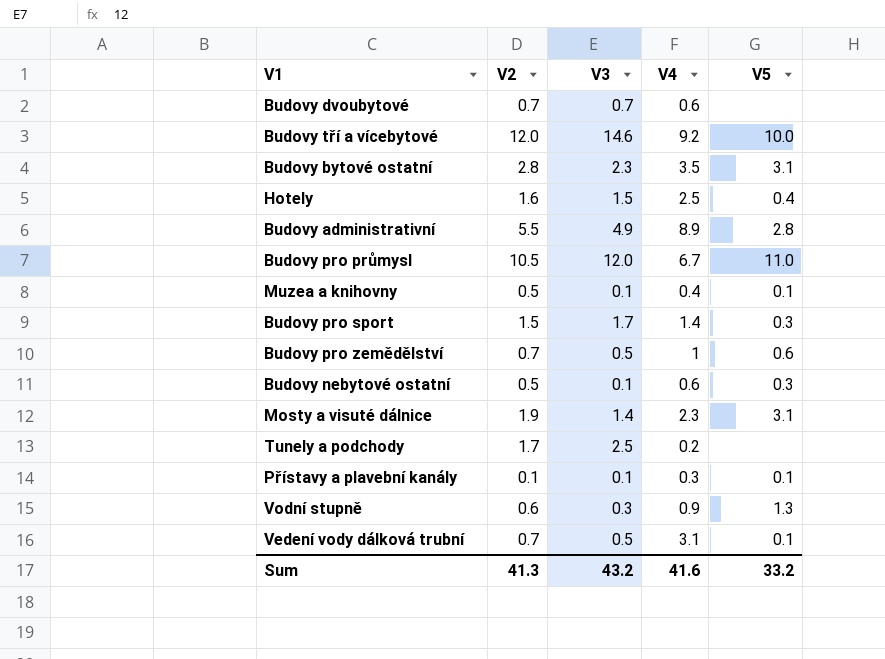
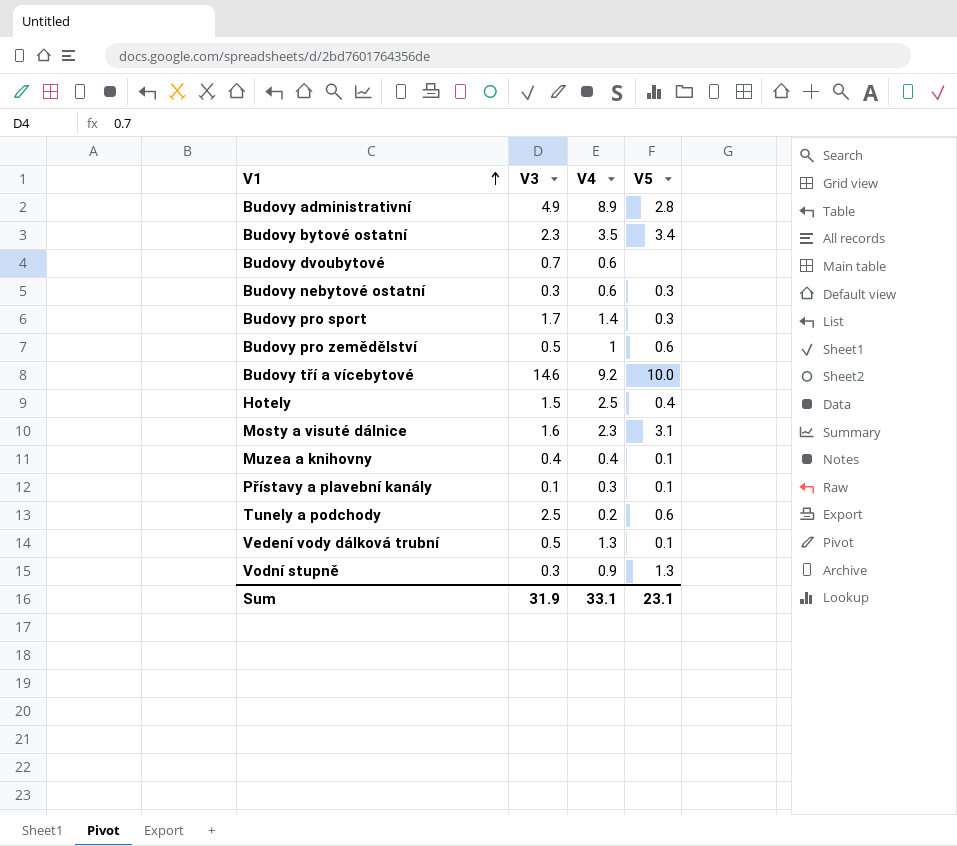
row order: none -> V1 ascending
column V2 | position: 2 -> none
row Budovy pro průmysl: 10.5 | 12.0 | 6.7 | 11.0 -> none
Budovy bytové ostatní | V5: 3.1 -> 3.4
Budovy nebytové ostatní | V3: 0.1 -> 0.3
Mosty a visuté dálnice | V3: 1.4 -> 1.6
Muzea a knihovny | V3: 0.1 -> 0.4
Tunely a podchody | V5: none -> 0.6
Vedení vody dálková trubní | V4: 3.1 -> 1.3
Sum | V3: 43.2 -> 31.9
Sum | V4: 41.6 -> 33.1
Sum | V5: 33.2 -> 23.1

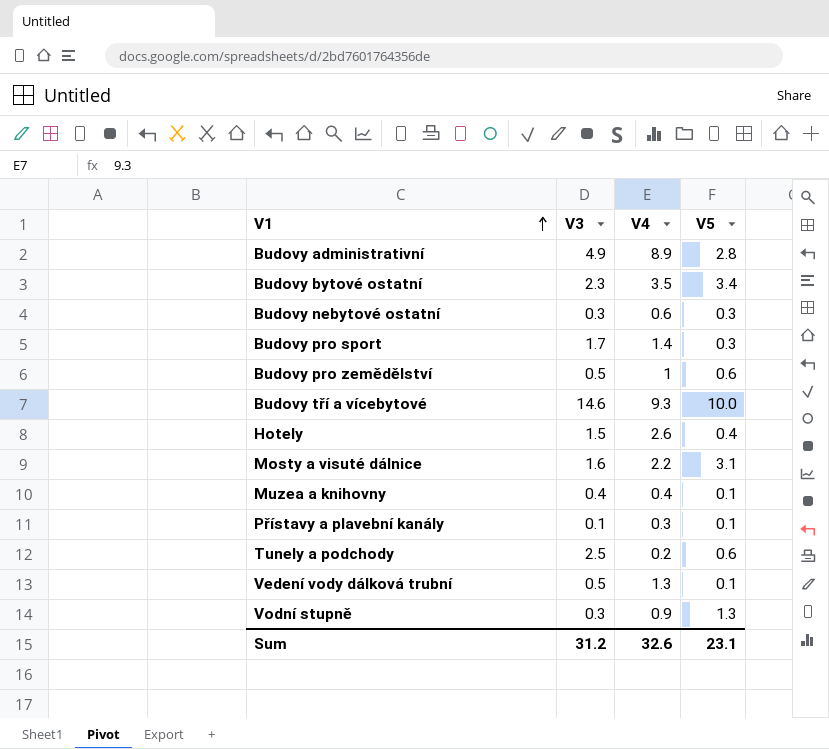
row Budovy dvoubytové: 0.7 | 0.6 | none -> none
Budovy tří a vícebytové | V4: 9.2 -> 9.3
Hotely | V4: 2.5 -> 2.6
Mosty a visuté dálnice | V4: 2.3 -> 2.2
Sum | V3: 31.9 -> 31.2
Sum | V4: 33.1 -> 32.6

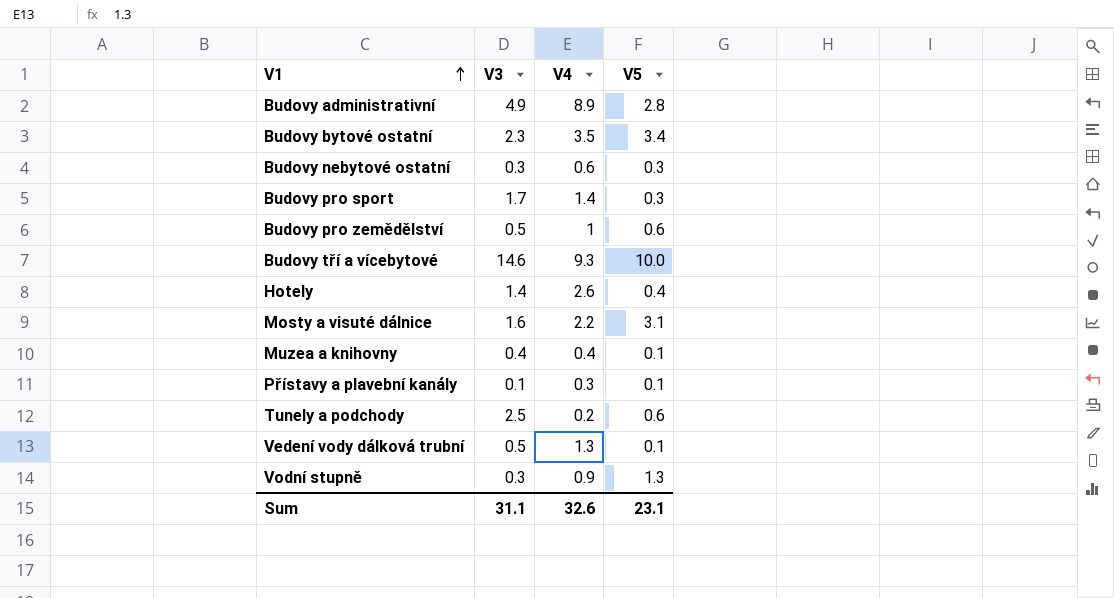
Hotely | V3: 1.5 -> 1.4
Sum | V3: 31.2 -> 31.1

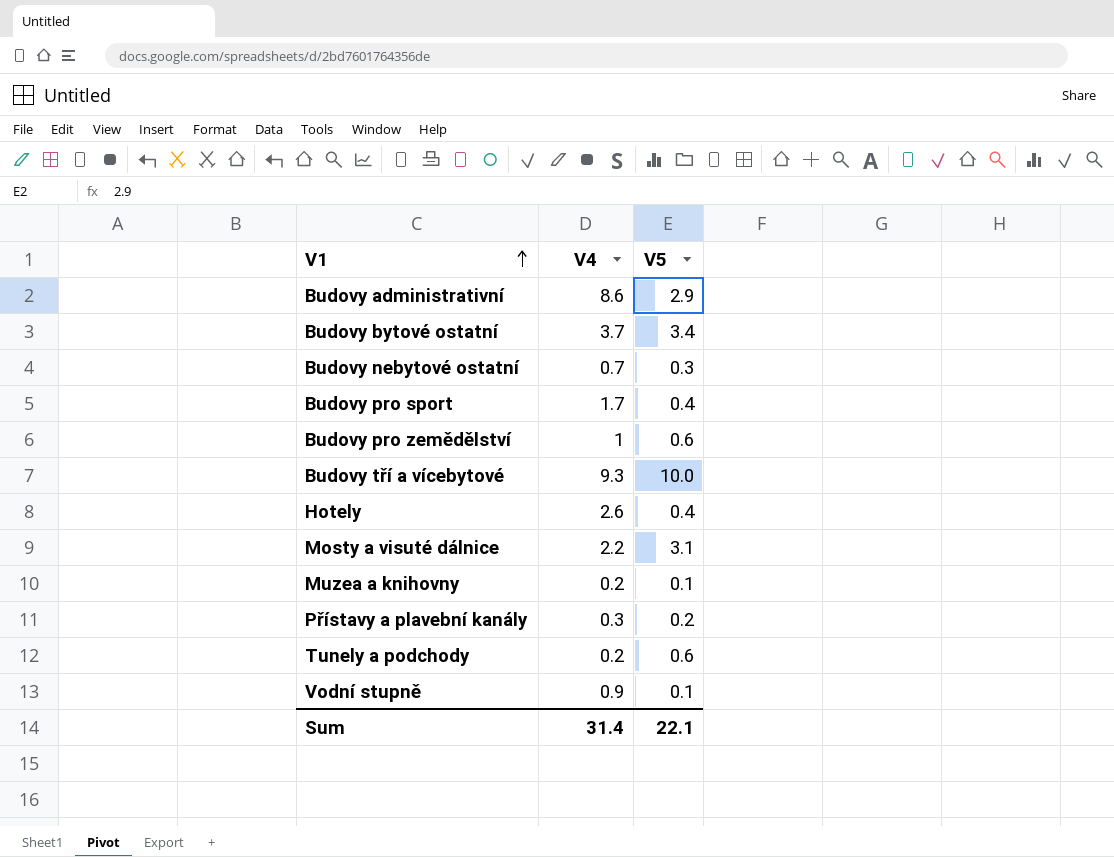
column V3 | position: 2 -> none
row Vedení vody dálková trubní: 0.5 | 1.3 | 0.1 -> none
Budovy administrativní | V4: 8.9 -> 8.6
Budovy administrativní | V5: 2.8 -> 2.9
Budovy bytové ostatní | V4: 3.5 -> 3.7
Budovy nebytové ostatní | V4: 0.6 -> 0.7
Budovy pro sport | V4: 1.4 -> 1.7
Budovy pro sport | V5: 0.3 -> 0.4
Muzea a knihovny | V4: 0.4 -> 0.2
Přístavy a plavební kanály | V5: 0.1 -> 0.2
Vodní stupně | V5: 1.3 -> 0.1
Sum | V4: 32.6 -> 31.4
Sum | V5: 23.1 -> 22.1

